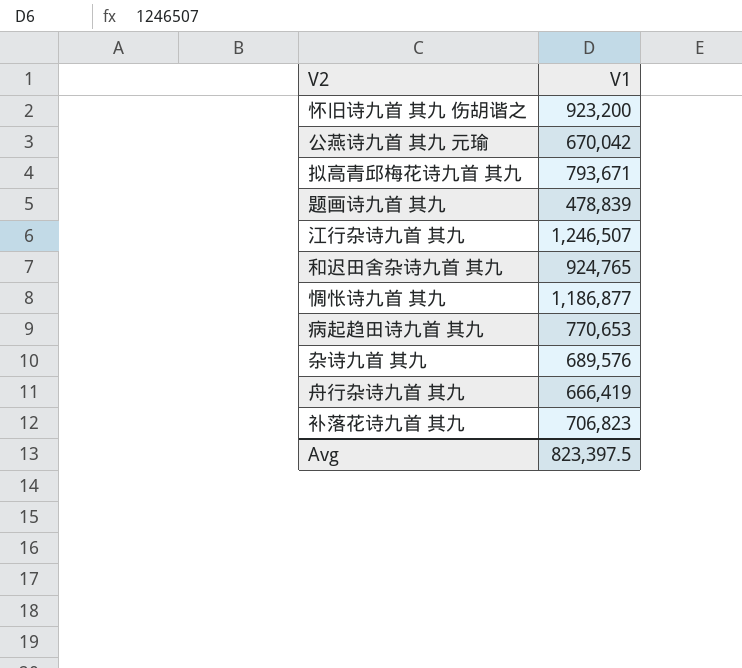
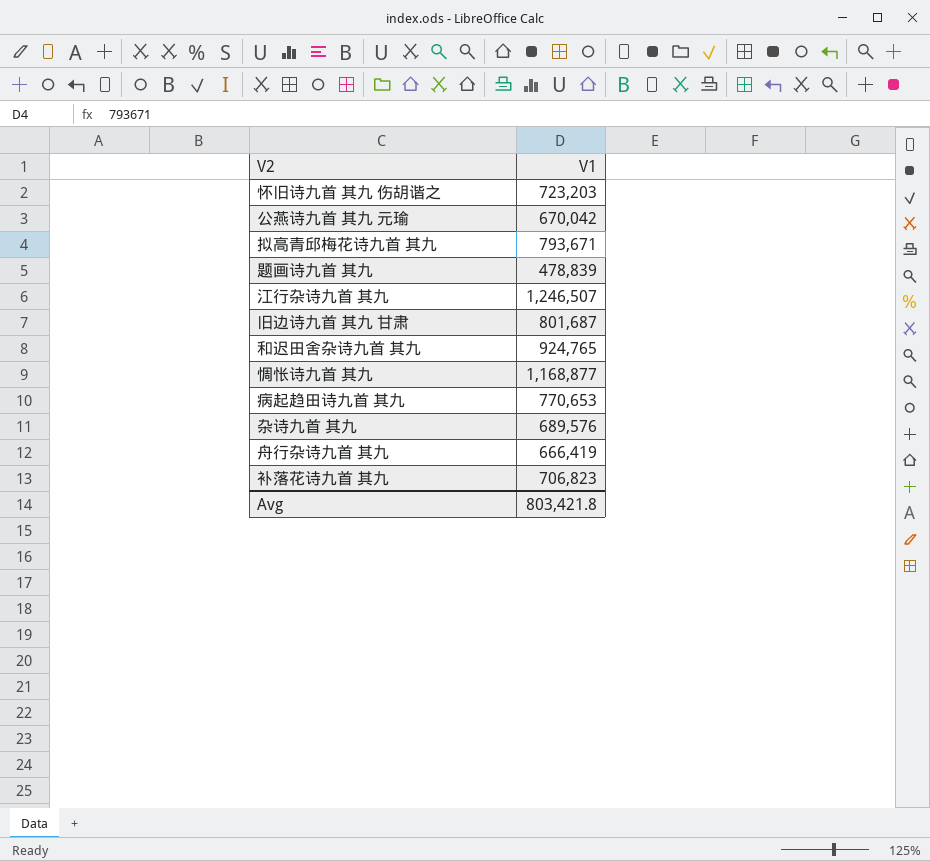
怀旧诗九首 其九 伤胡谐之 | V1: 923,200 -> 723,203
row 旧边诗九首 其九 甘肃: none -> 801,687
惆怅诗九首 其九 | V1: 1,186,877 -> 1,168,877
Avg | V1: 823,397.5 -> 803,421.8

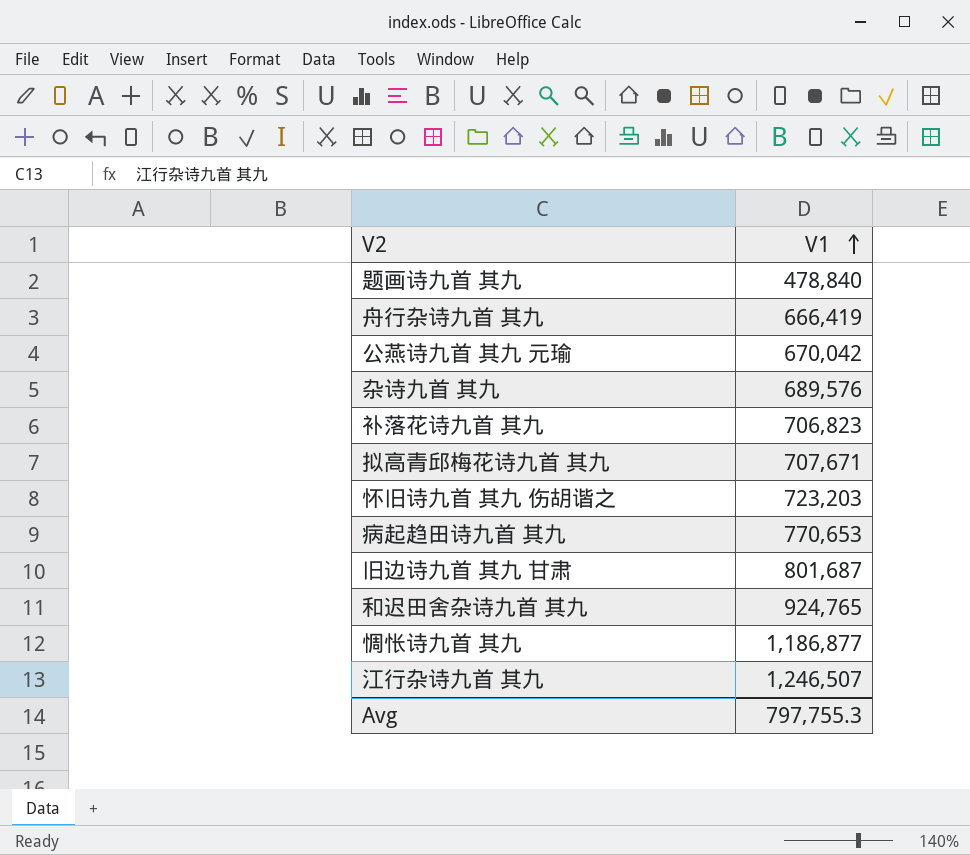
row order: none -> V1 ascending
题画诗九首 其九 | V1: 478,839 -> 478,840
拟高青邱梅花诗九首 其九 | V1: 793,671 -> 707,671
惆怅诗九首 其九 | V1: 1,168,877 -> 1,186,877
Avg | V1: 803,421.8 -> 797,755.3

